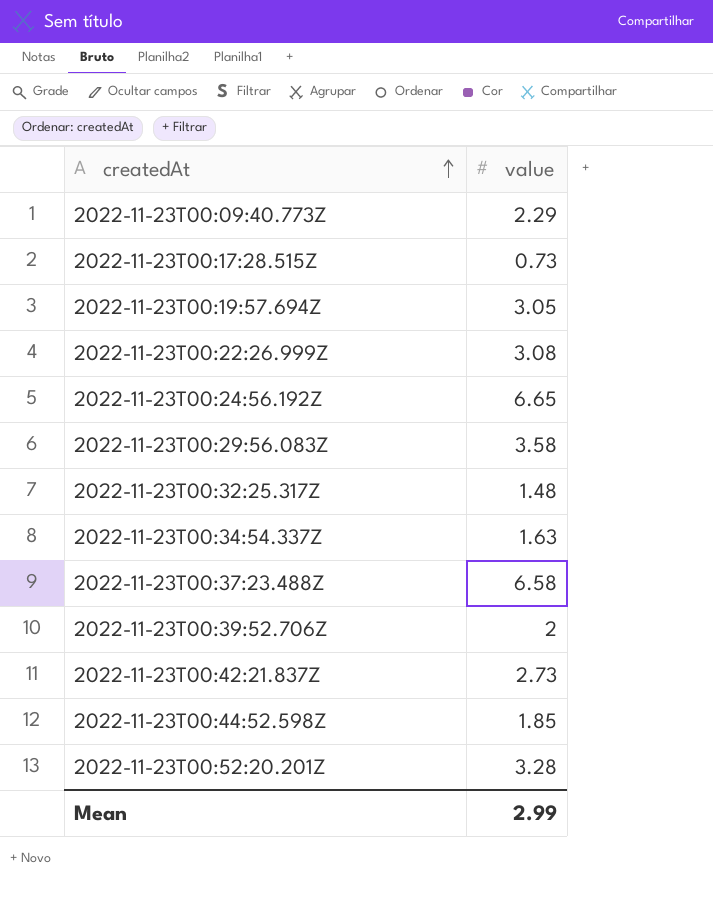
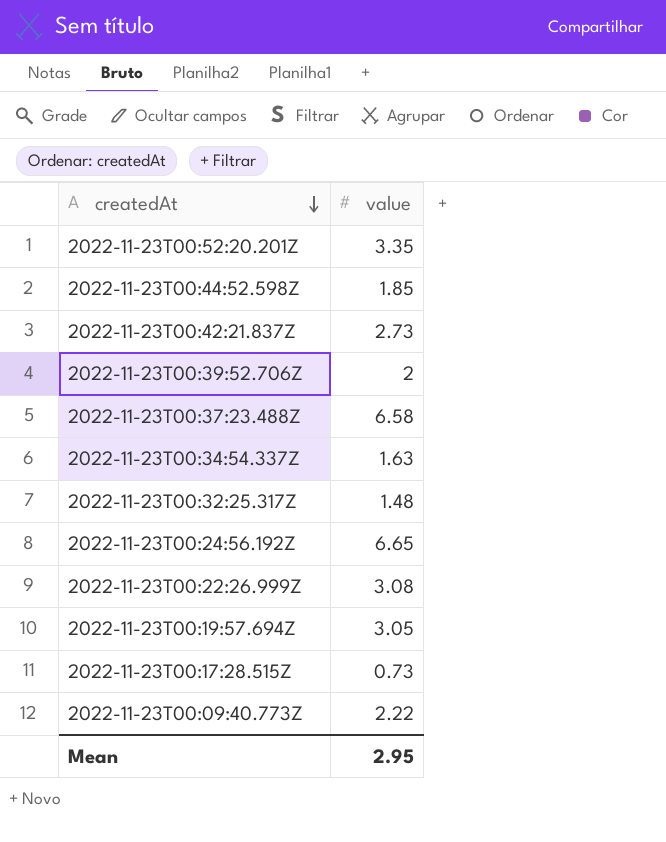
row order: createdAt ascending -> createdAt descending
row 2022-11-23T00:29:56.083Z: 3.58 -> none
2022-11-23T00:52:20.201Z | value: 3.28 -> 3.35
2022-11-23T00:09:40.773Z | value: 2.29 -> 2.22
Mean | value: 2.99 -> 2.95

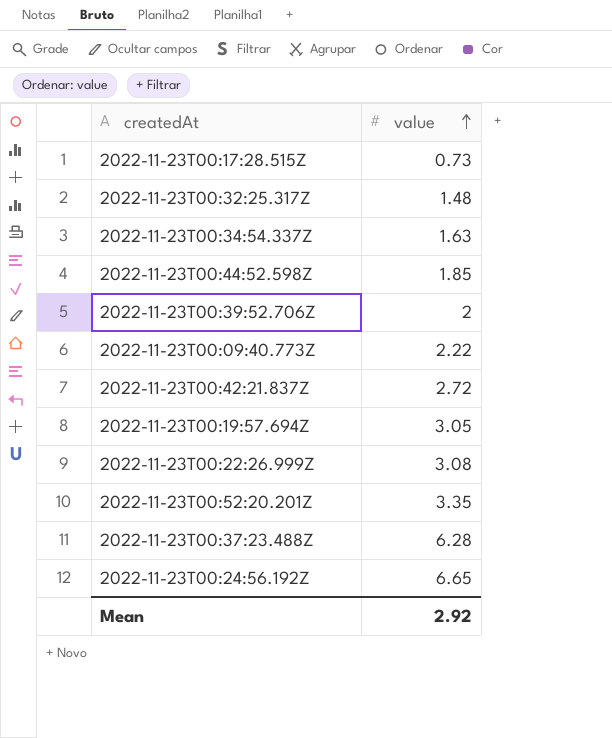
row order: createdAt descending -> value ascending
2022-11-23T00:42:21.837Z | value: 2.73 -> 2.72
2022-11-23T00:37:23.488Z | value: 6.58 -> 6.28
Mean | value: 2.95 -> 2.92

